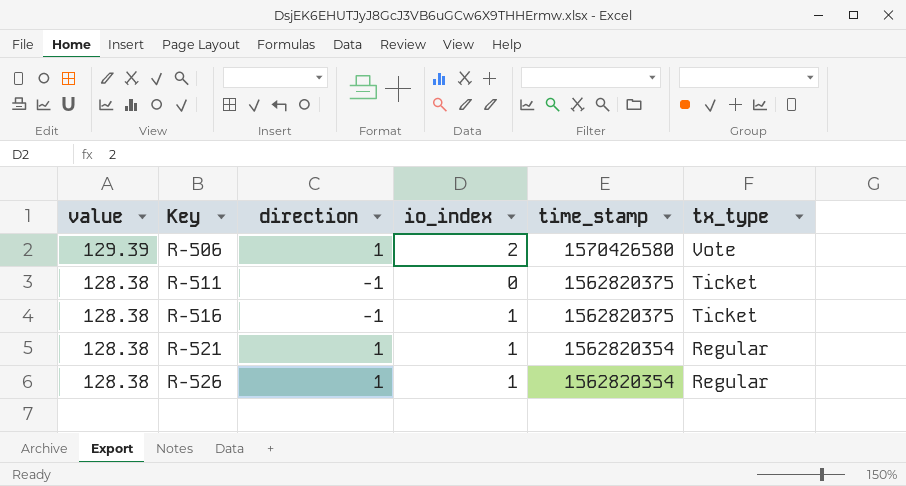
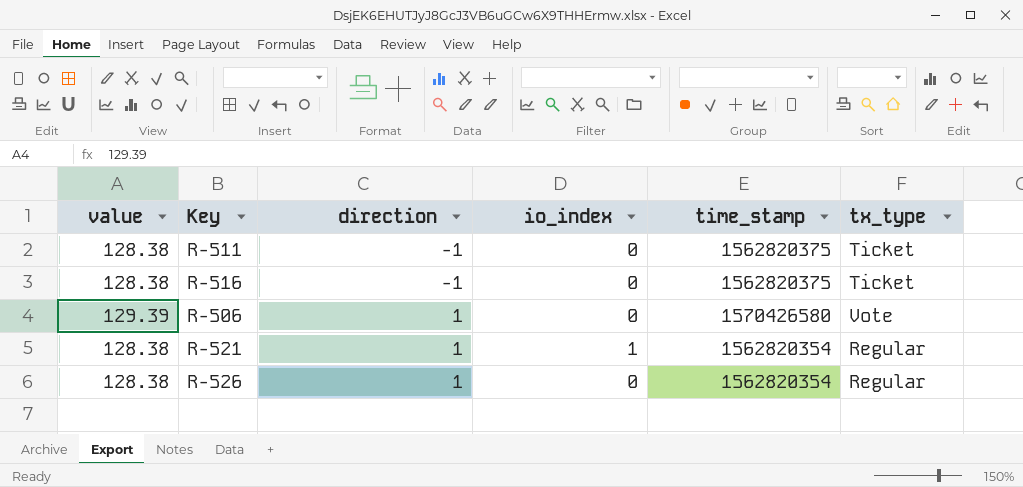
row order: value descending -> direction ascending
R-516 | io_index: 1 -> 0
R-506 | io_index: 2 -> 0
R-526 | io_index: 1 -> 0

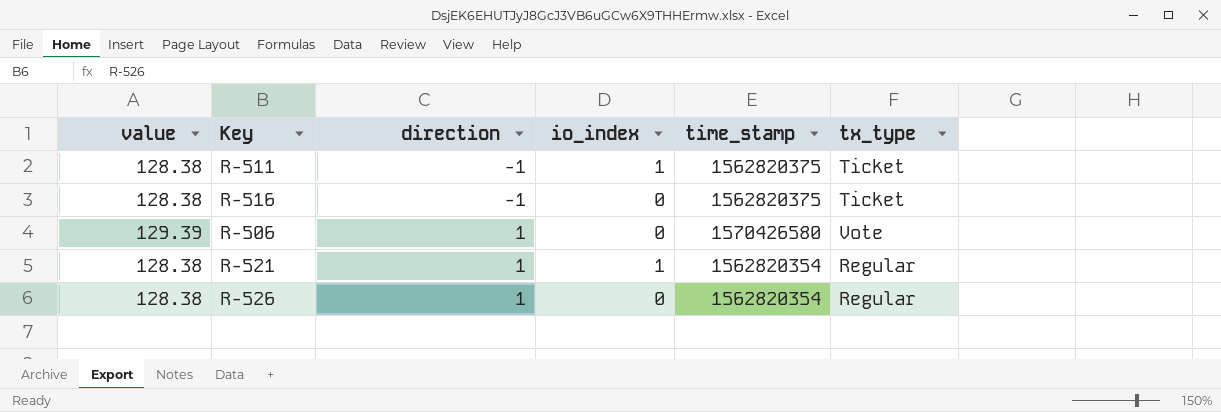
R-511 | io_index: 0 -> 1

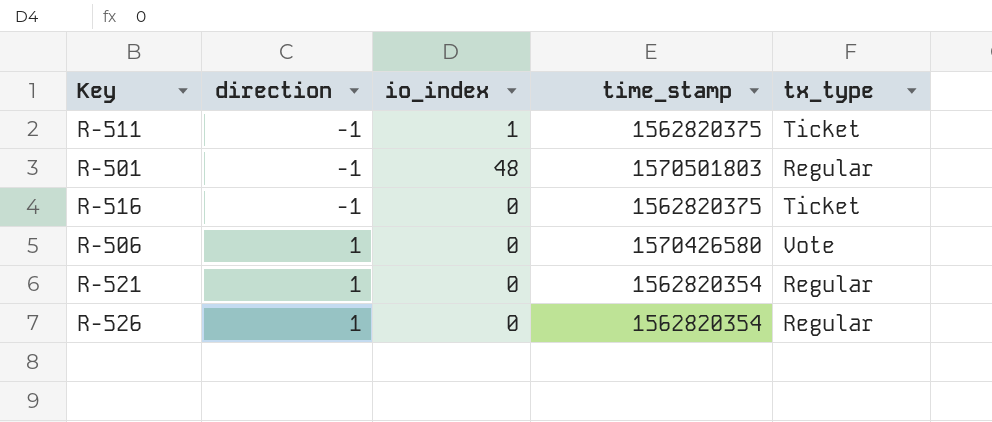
column value | position: 1 -> none
row R-501: none -> -1 | 48 | 1570501803 | Regular
R-521 | io_index: 1 -> 0

